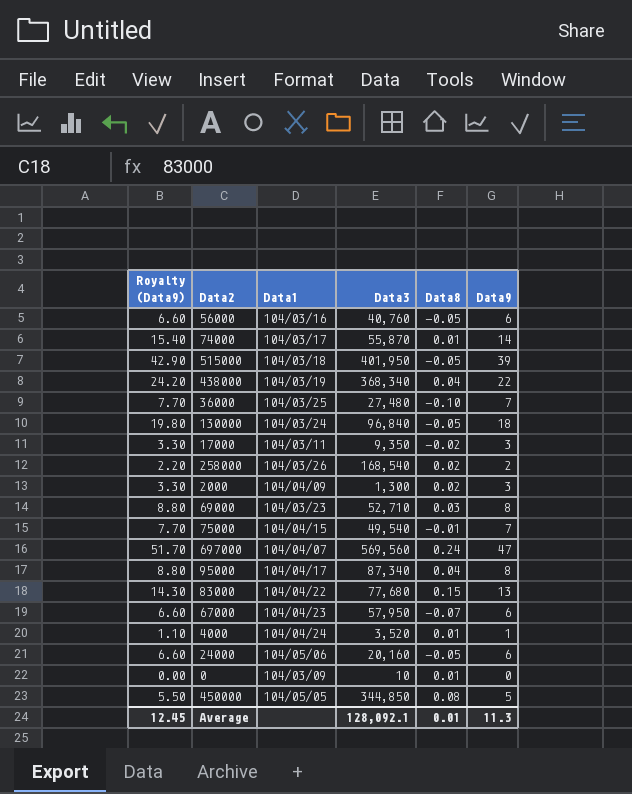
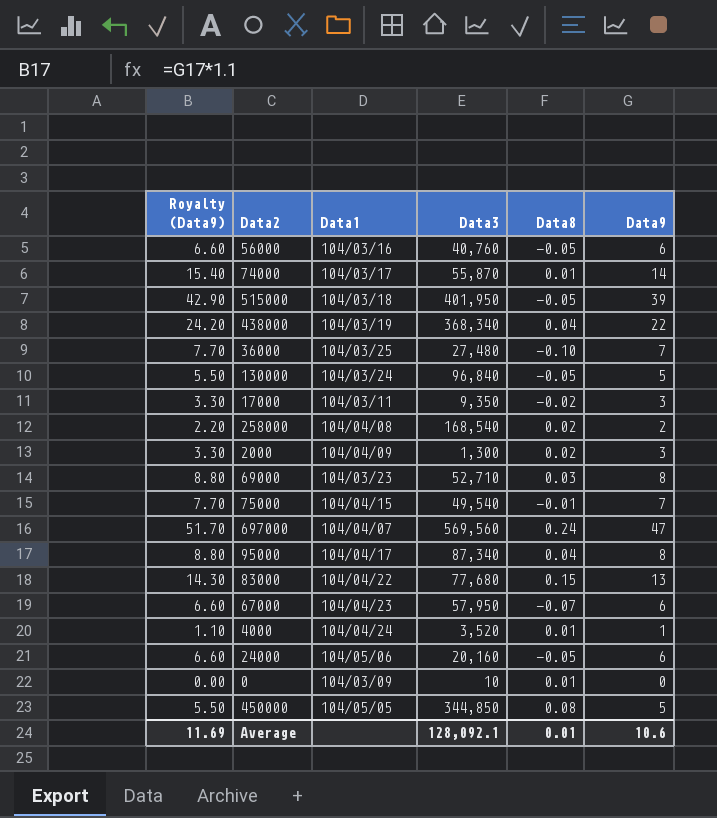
130000 | Royalty (Data9): 19.80 -> 5.50
130000 | Data9: 18 -> 5
258000 | Data1: 104/03/26 -> 104/04/08
Average | Royalty (Data9): 12.45 -> 11.69
Average | Data9: 11.3 -> 10.6

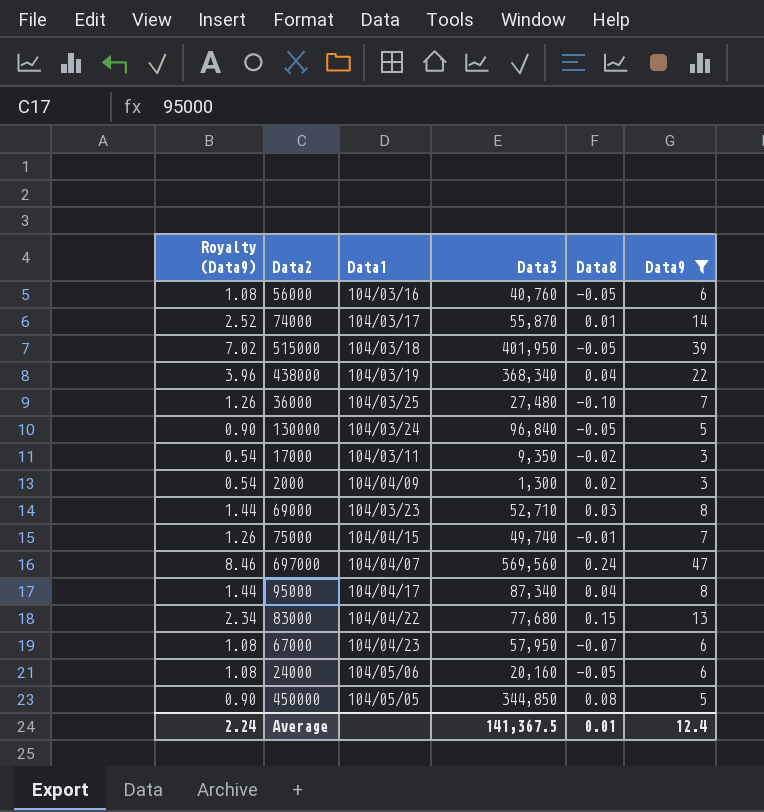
filter: none -> Data9 >= 3
column Royalty (Data9) | formula: [Data9] * 1.1 -> [Data9] * 0.18
75000 | Data3: 49,540 -> 49,740
Average | Royalty (Data9): 11.69 -> 2.24
Average | Data3: 128,092.1 -> 141,367.5
Average | Data9: 10.6 -> 12.4

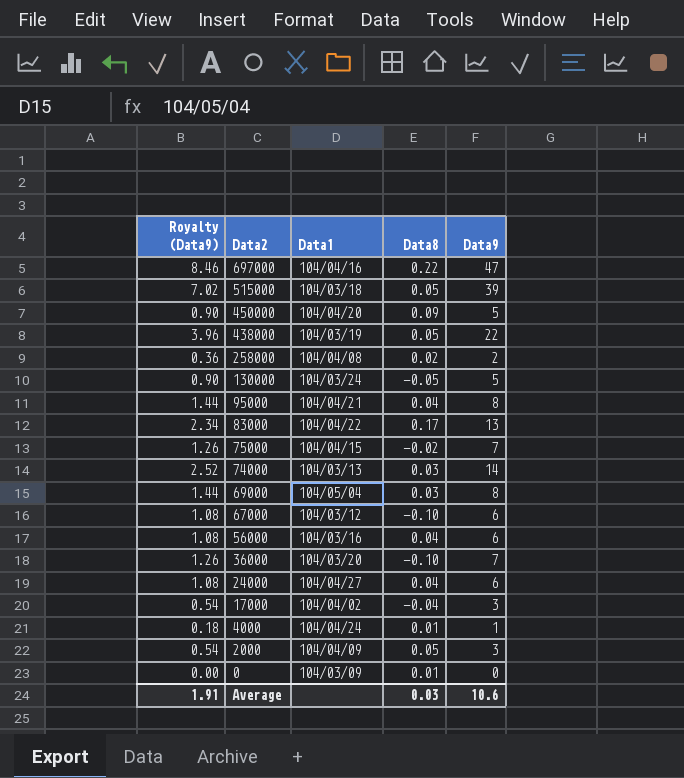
filter: Data9 >= 3 -> none
row order: none -> Data2 descending
column Data3 | position: 4 -> none
697000 | Data1: 104/04/07 -> 104/04/16
697000 | Data8: 0.24 -> 0.22
515000 | Data8: -0.05 -> 0.05
450000 | Data1: 104/05/05 -> 104/04/20
450000 | Data8: 0.08 -> 0.09
438000 | Data8: 0.04 -> 0.05
95000 | Data1: 104/04/17 -> 104/04/21
83000 | Data8: 0.15 -> 0.17
75000 | Data8: -0.01 -> -0.02
74000 | Data1: 104/03/17 -> 104/03/13
74000 | Data8: 0.01 -> 0.03
69000 | Data1: 104/03/23 -> 104/05/04
67000 | Data1: 104/04/23 -> 104/03/12
67000 | Data8: -0.07 -> -0.10
56000 | Data8: -0.05 -> 0.04
36000 | Data1: 104/03/25 -> 104/03/20
24000 | Data1: 104/05/06 -> 104/04/27
24000 | Data8: -0.05 -> 0.04
17000 | Data1: 104/03/11 -> 104/04/02
17000 | Data8: -0.02 -> -0.04
2000 | Data8: 0.02 -> 0.05
Average | Royalty (Data9): 2.24 -> 1.91
Average | Data8: 0.01 -> 0.03
Average | Data9: 12.4 -> 10.6

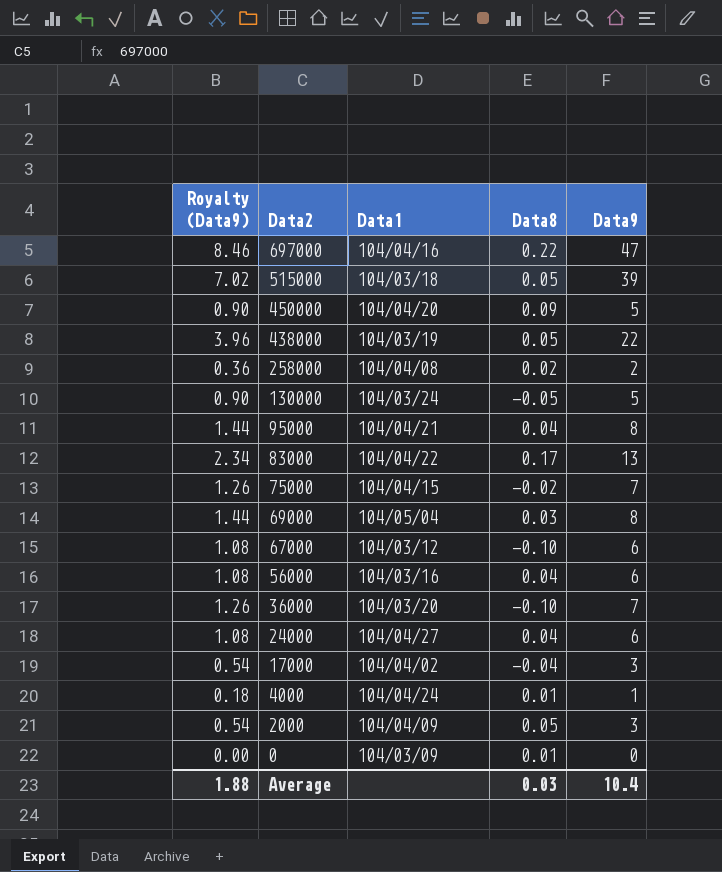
row 74000: 2.52 | 104/03/13 | 0.03 | 14 -> none
Average | Royalty (Data9): 1.91 -> 1.88
Average | Data9: 10.6 -> 10.4

